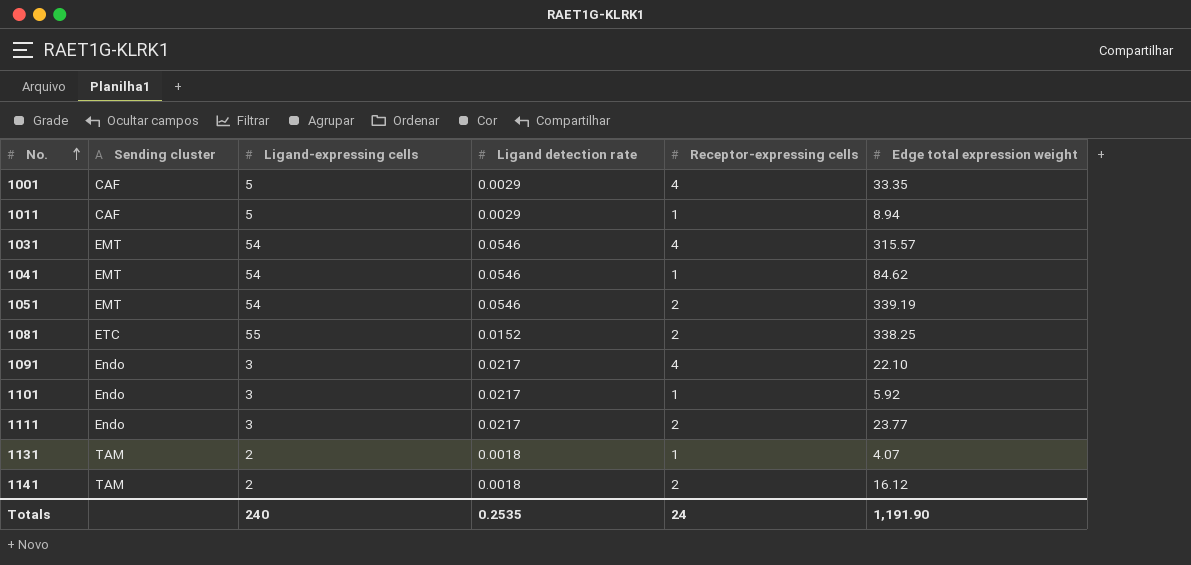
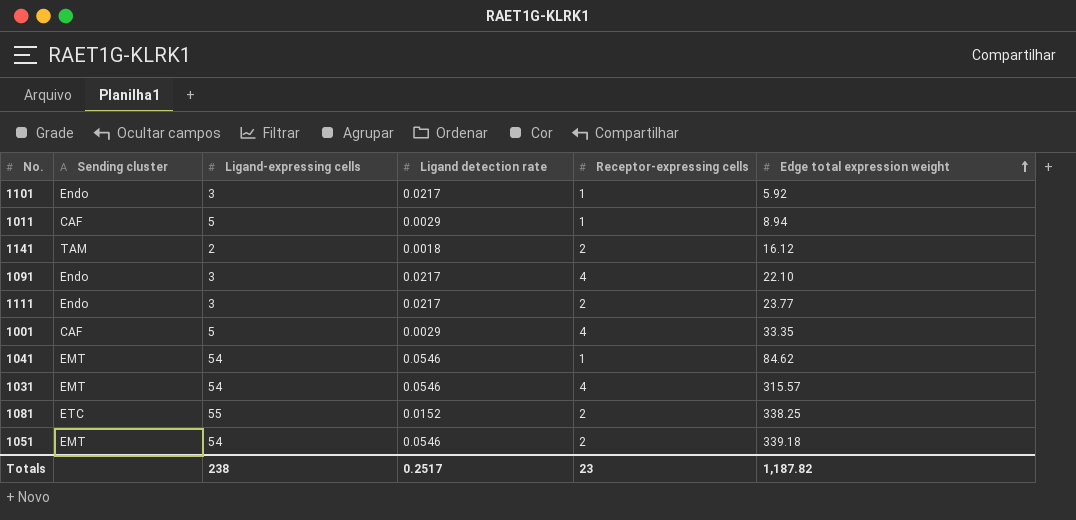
row order: No. ascending -> Edge total expression weight ascending
row 1131: TAM | 2 | 0.0018 | 1 | 4.07 -> none
1051 | Edge total expression weight: 339.19 -> 339.18
Totals | Ligand-expressing cells: 240 -> 238
Totals | Ligand detection rate: 0.2535 -> 0.2517
Totals | Receptor-expressing cells: 24 -> 23
Totals | Edge total expression weight: 1,191.90 -> 1,187.82

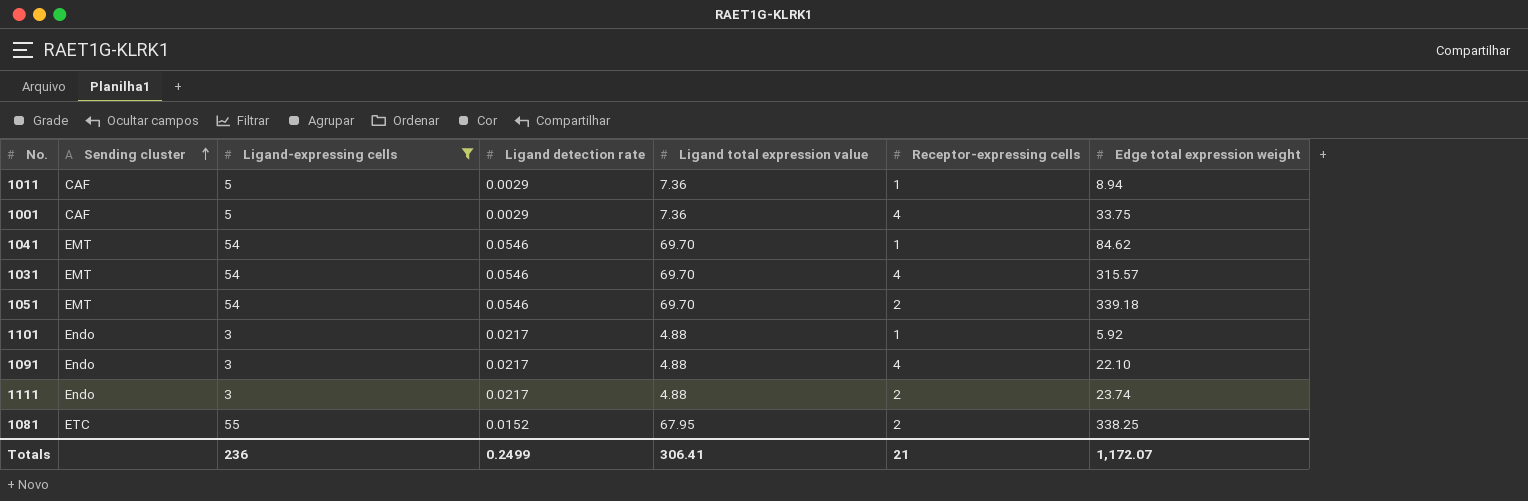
filter: none -> Ligand-expressing cells != 2
row order: Edge total expression weight ascending -> Sending cluster ascending
column Ligand total expression value | position: none -> 5
1001 | Edge total expression weight: 33.35 -> 33.75
1111 | Edge total expression weight: 23.77 -> 23.74
Totals | Ligand-expressing cells: 238 -> 236
Totals | Ligand detection rate: 0.2517 -> 0.2499
Totals | Receptor-expressing cells: 23 -> 21
Totals | Edge total expression weight: 1,187.82 -> 1,172.07

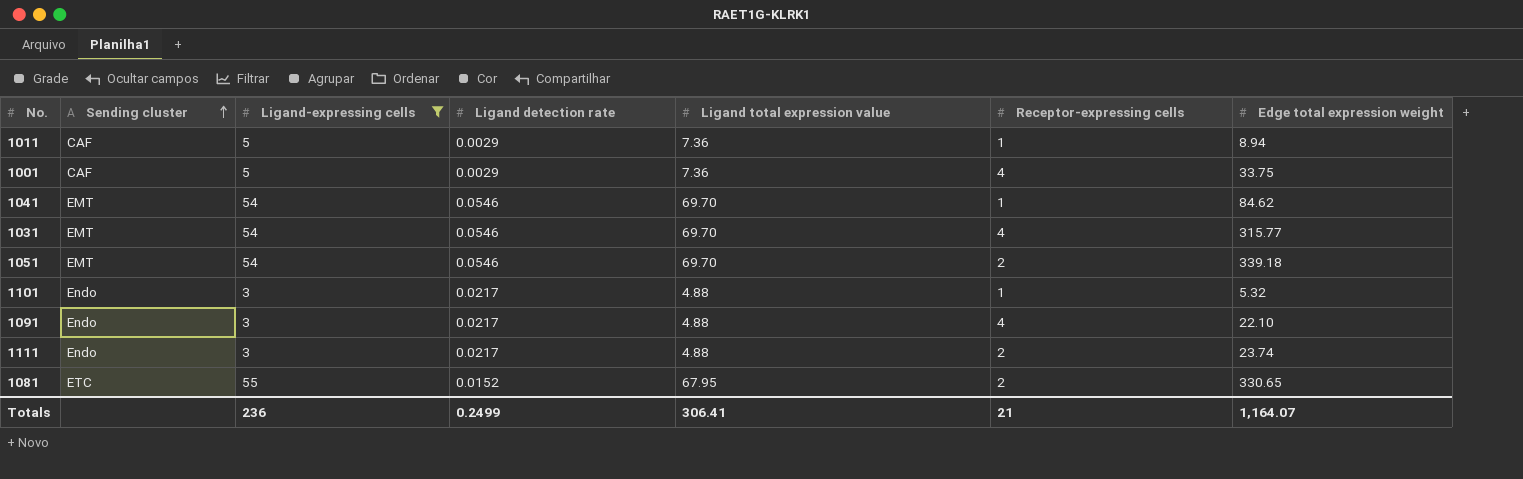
1031 | Edge total expression weight: 315.57 -> 315.77
1101 | Edge total expression weight: 5.92 -> 5.32
1081 | Edge total expression weight: 338.25 -> 330.65
Totals | Edge total expression weight: 1,172.07 -> 1,164.07

